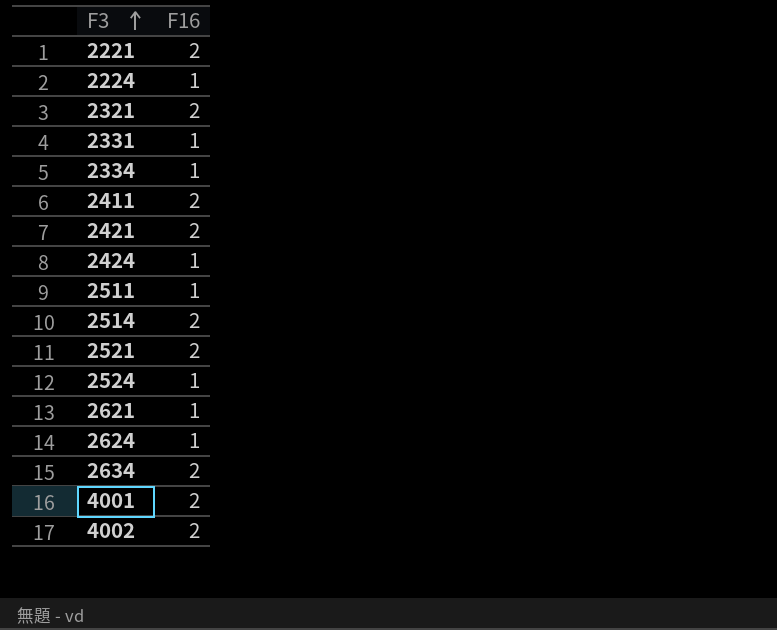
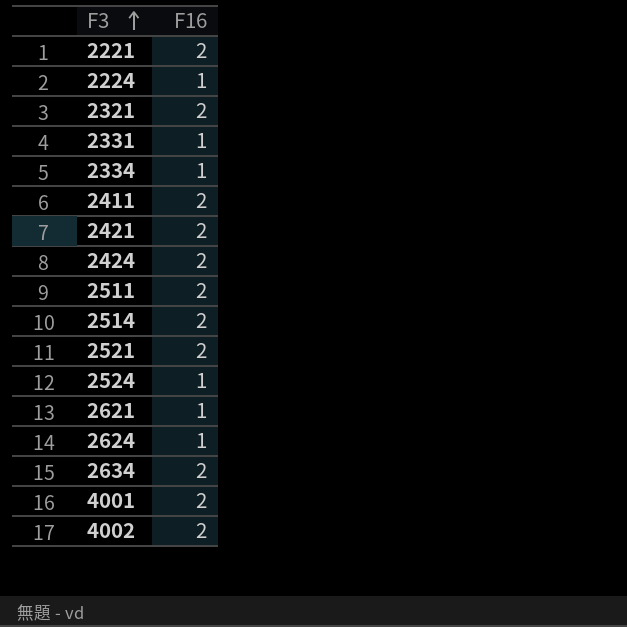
2424 | F16: 1 -> 2
2511 | F16: 1 -> 2

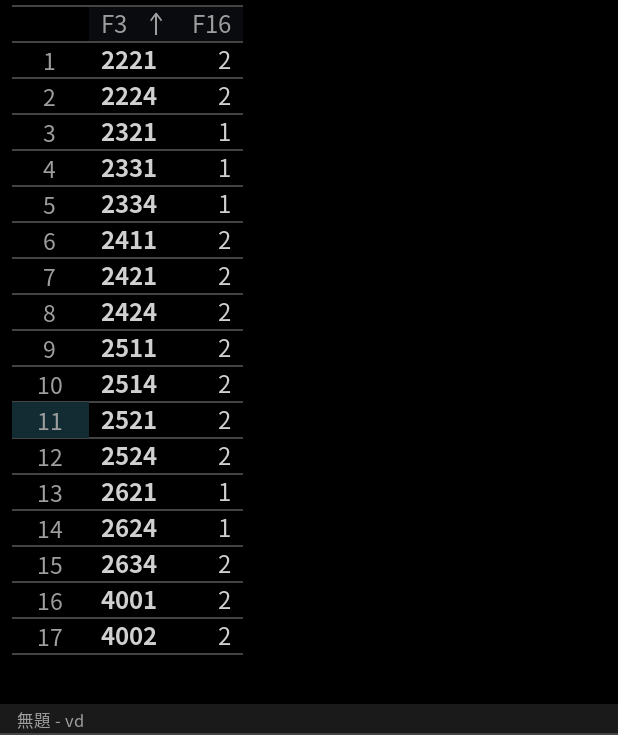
2224 | F16: 1 -> 2
2321 | F16: 2 -> 1
2524 | F16: 1 -> 2

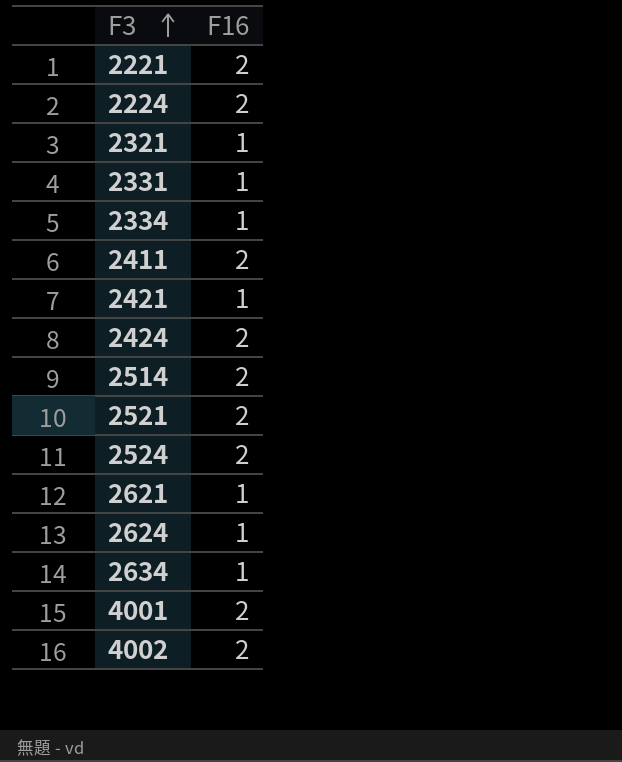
row 2511: 2 -> none
2421 | F16: 2 -> 1
2634 | F16: 2 -> 1

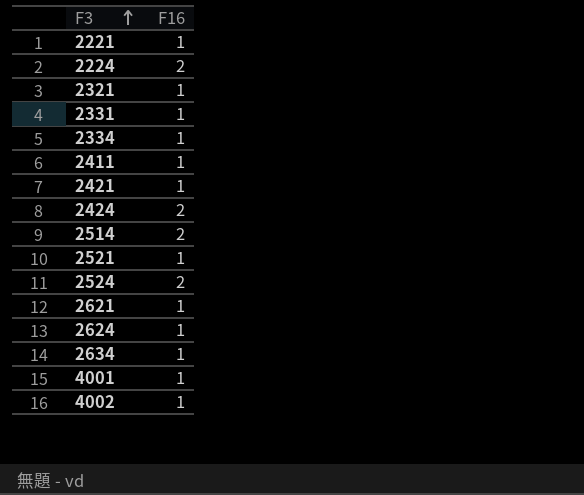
2221 | F16: 2 -> 1
2411 | F16: 2 -> 1
2521 | F16: 2 -> 1
4001 | F16: 2 -> 1
4002 | F16: 2 -> 1

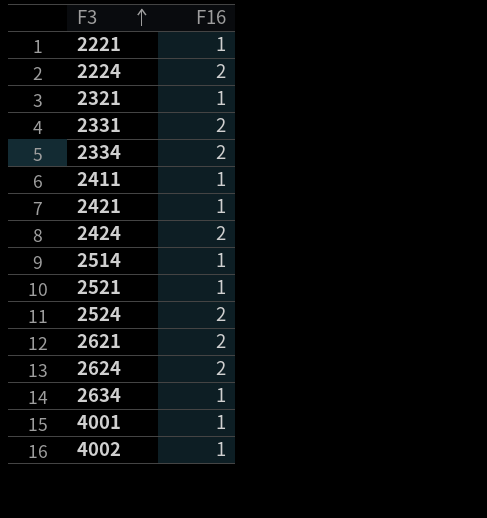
2331 | F16: 1 -> 2
2334 | F16: 1 -> 2
2514 | F16: 2 -> 1
2621 | F16: 1 -> 2
2624 | F16: 1 -> 2

